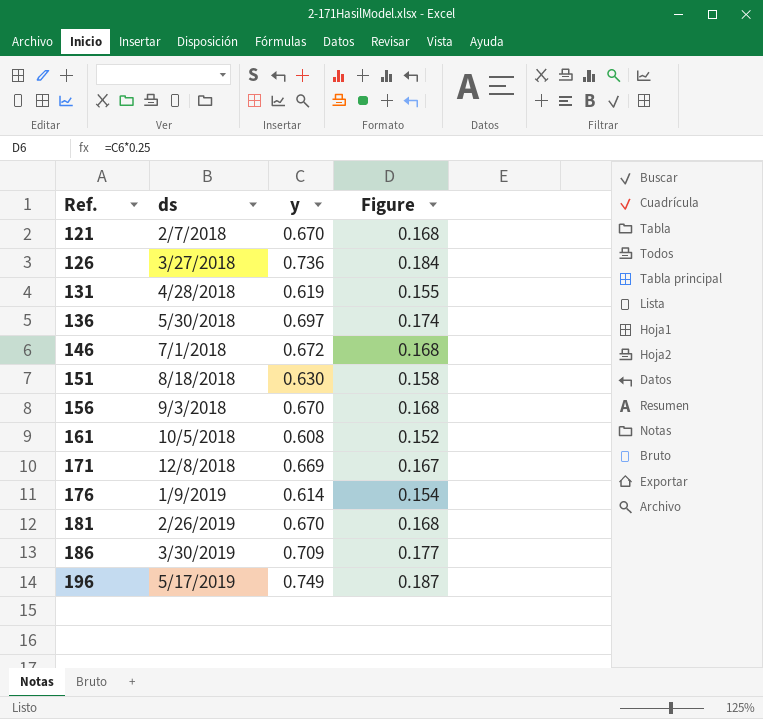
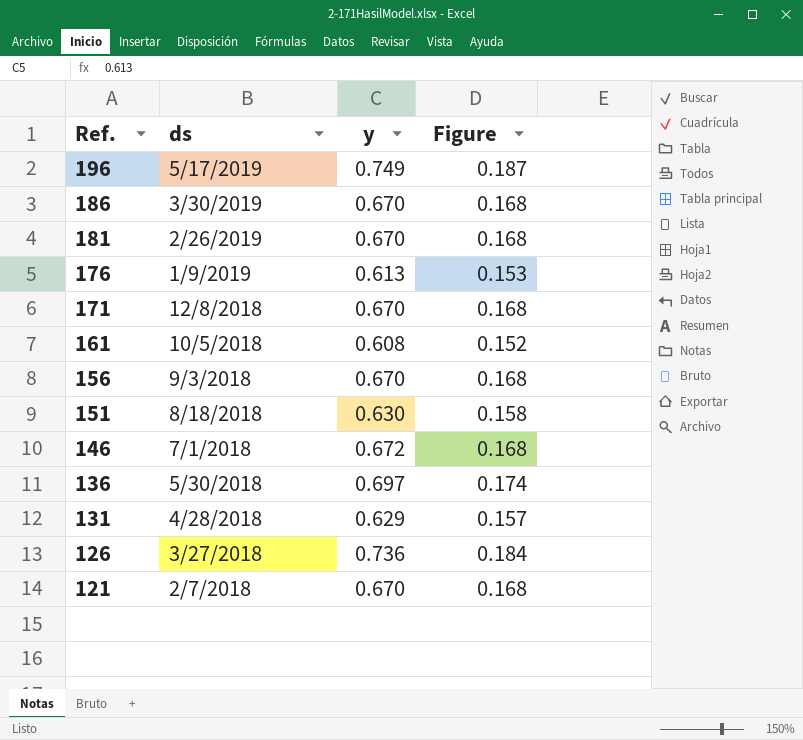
row order: Ref. ascending -> Ref. descending
186 | y: 0.709 -> 0.670
186 | Figure: 0.177 -> 0.168
176 | y: 0.614 -> 0.613
176 | Figure: 0.154 -> 0.153
171 | y: 0.669 -> 0.670
171 | Figure: 0.167 -> 0.168
131 | y: 0.619 -> 0.629
131 | Figure: 0.155 -> 0.157

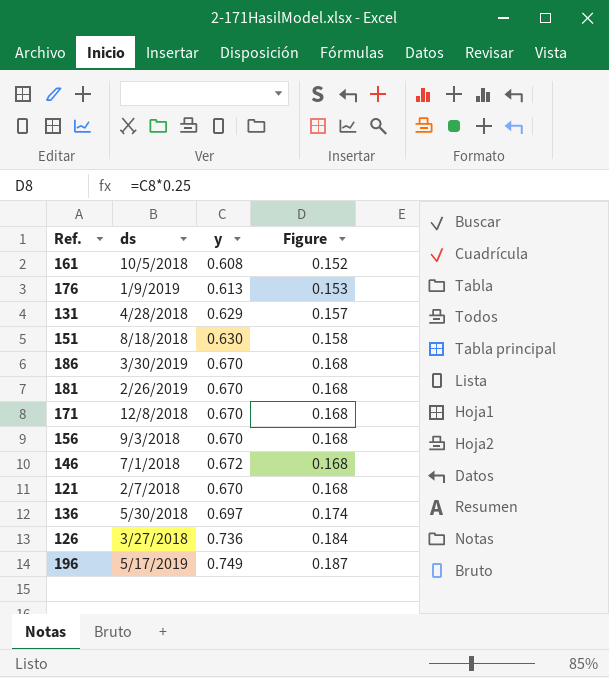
row order: Ref. descending -> Figure ascending

